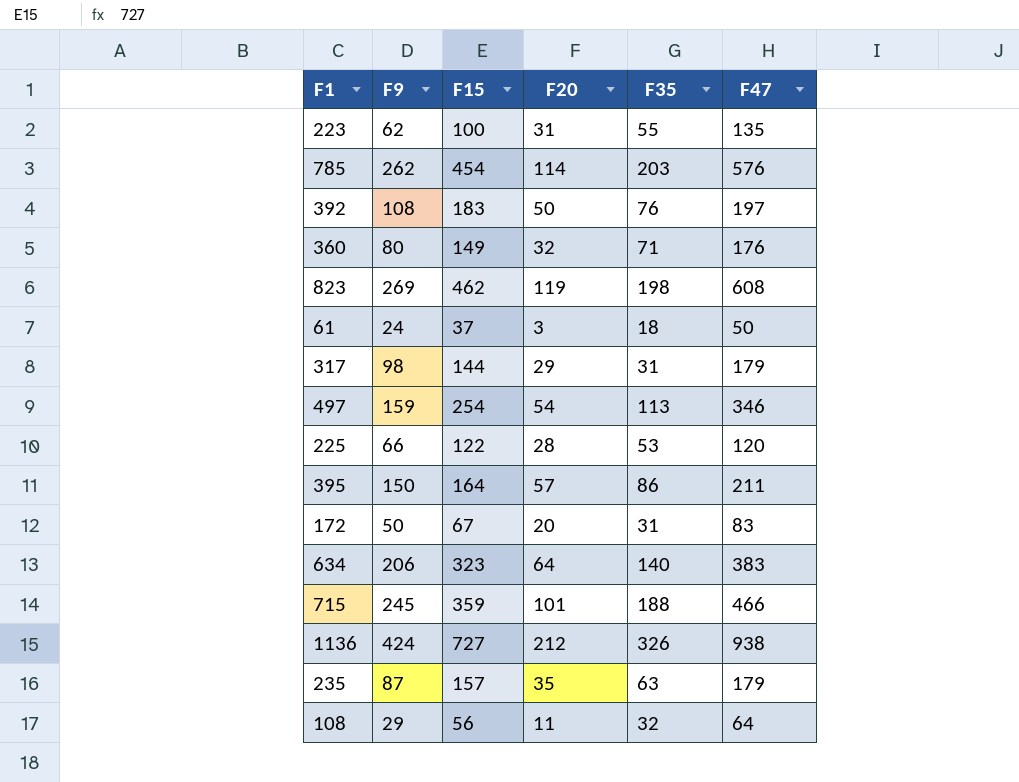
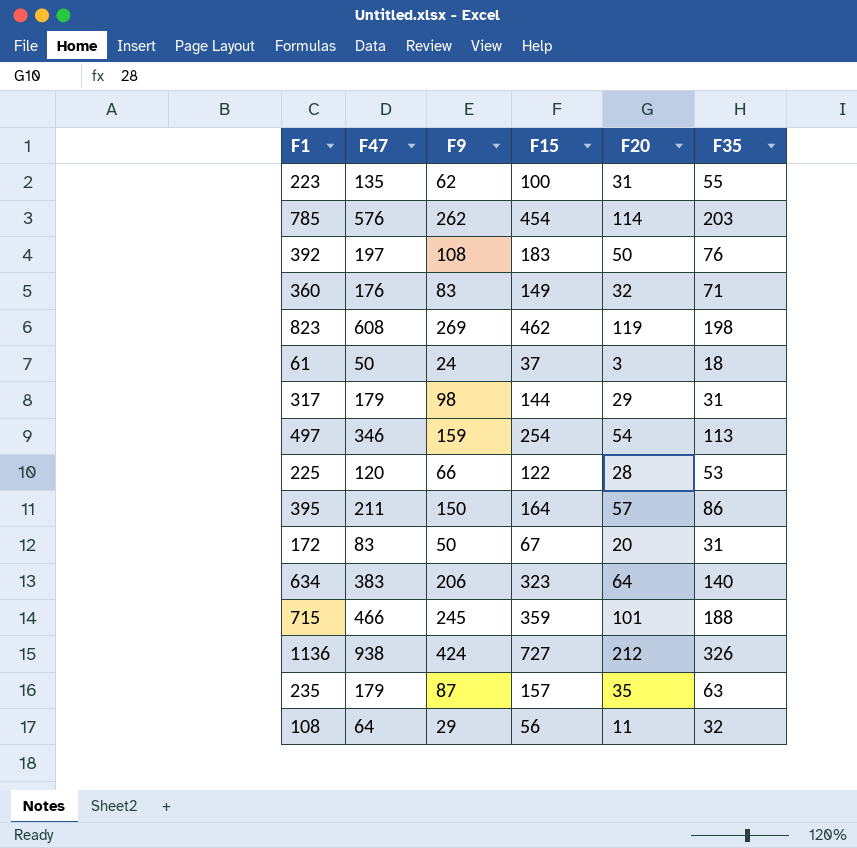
column F47 | position: 6 -> 2
360 | F9: 80 -> 83

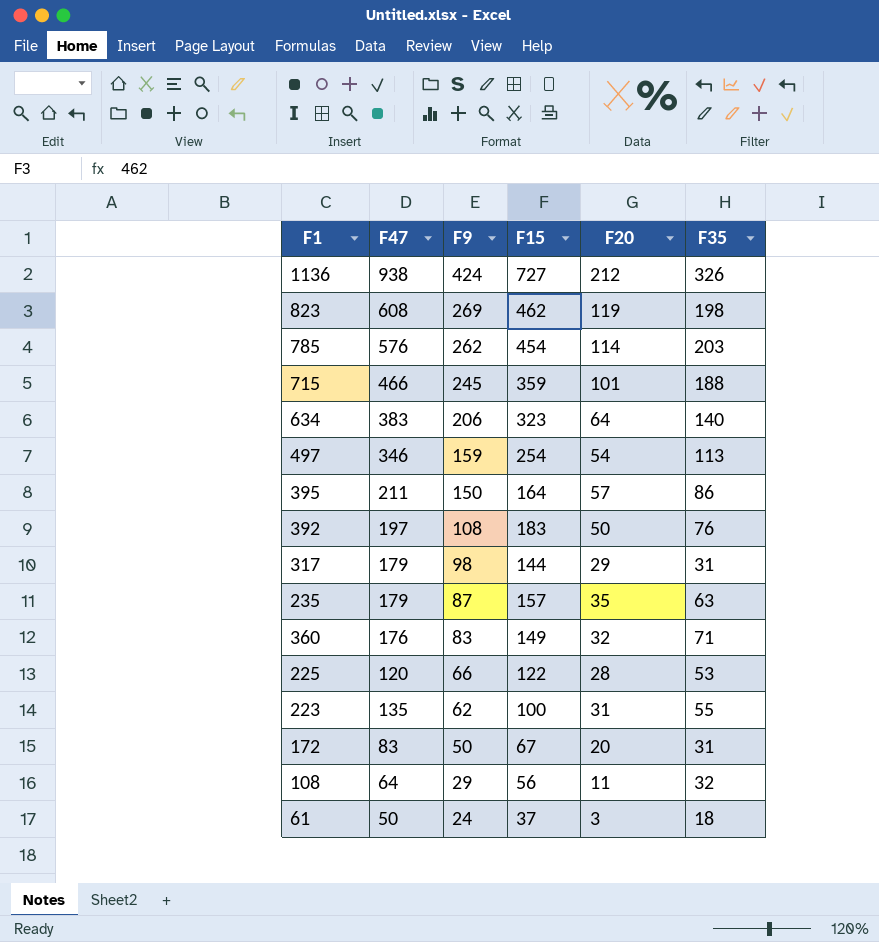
row order: none -> F9 descending

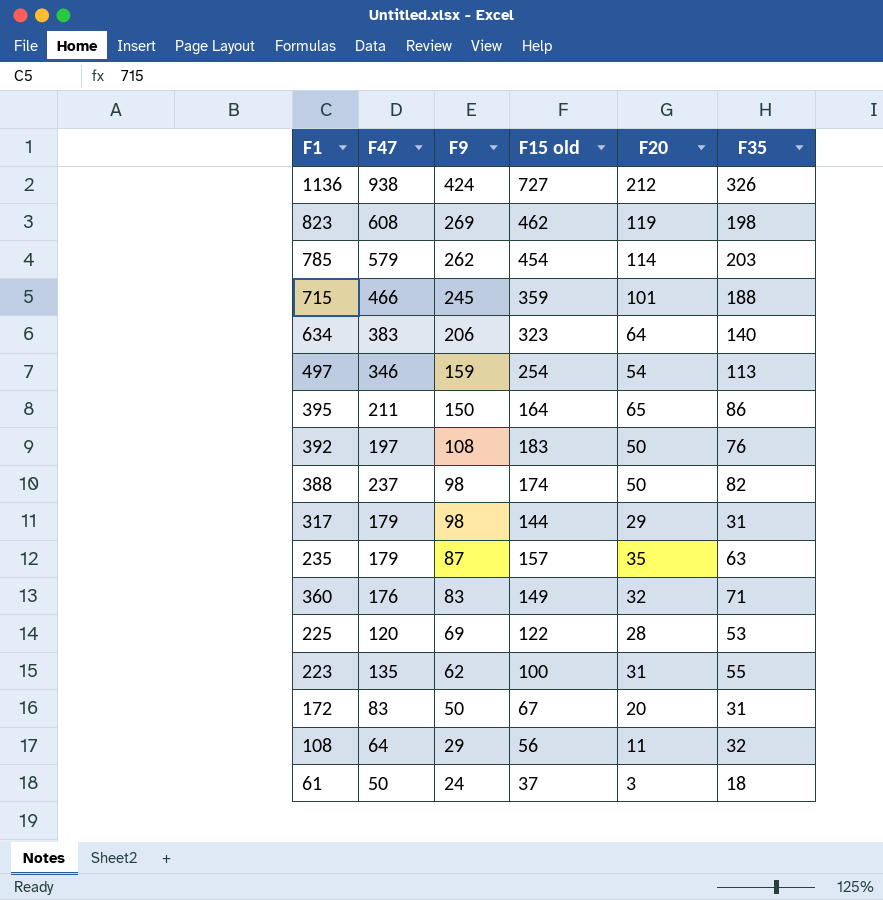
column name: F15 -> F15 old
785 | F47: 576 -> 579
395 | F20: 57 -> 65
row 388: none -> 237 | 98 | 174 | 50 | 82
225 | F9: 66 -> 69

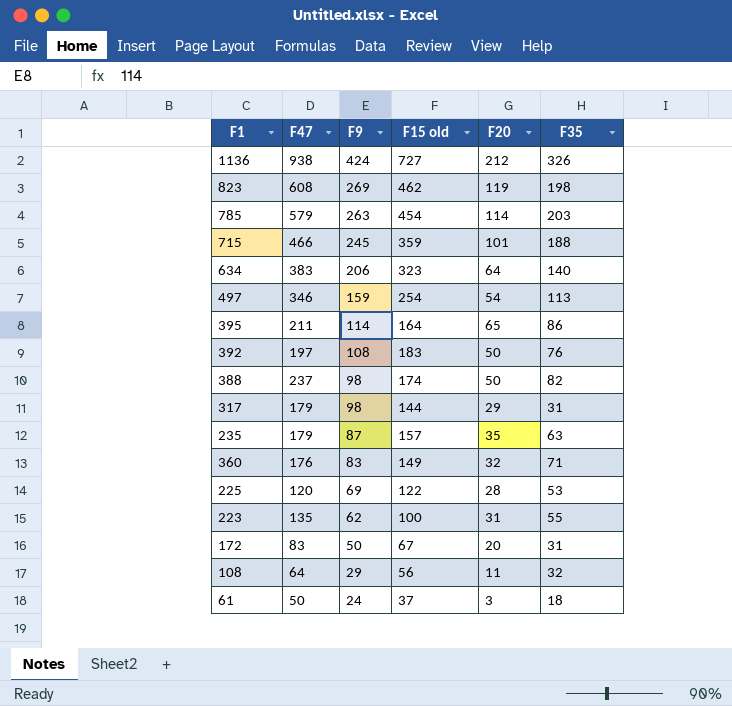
785 | F9: 262 -> 263
395 | F9: 150 -> 114

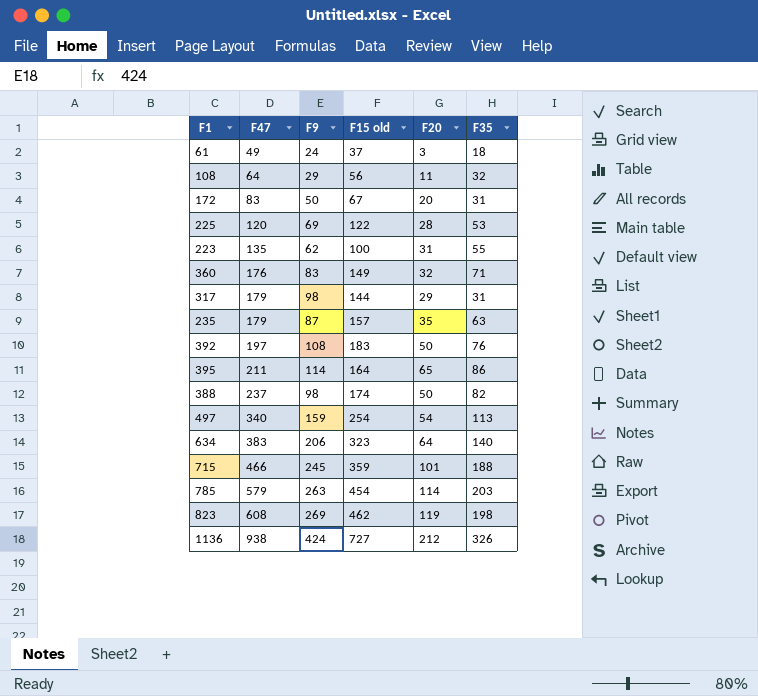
row order: F9 descending -> F47 ascending
61 | F47: 50 -> 49
497 | F47: 346 -> 340

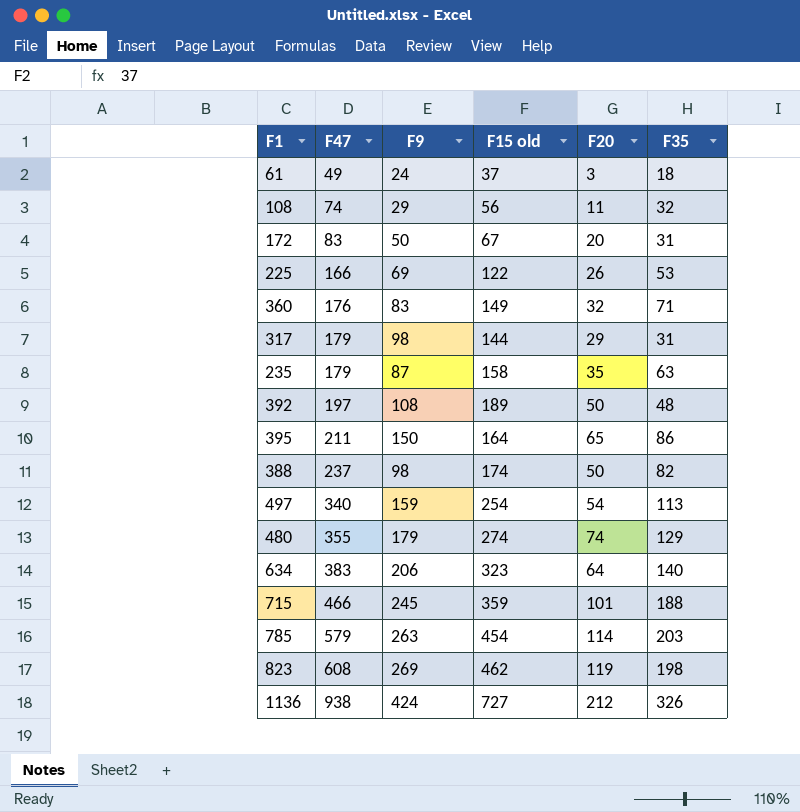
row 223: 135 | 62 | 100 | 31 | 55 -> none
108 | F47: 64 -> 74
225 | F47: 120 -> 166
225 | F20: 28 -> 26
235 | F15 old: 157 -> 158
392 | F15 old: 183 -> 189
392 | F35: 76 -> 48
395 | F9: 114 -> 150
row 480: none -> 355 | 179 | 274 | 74 | 129

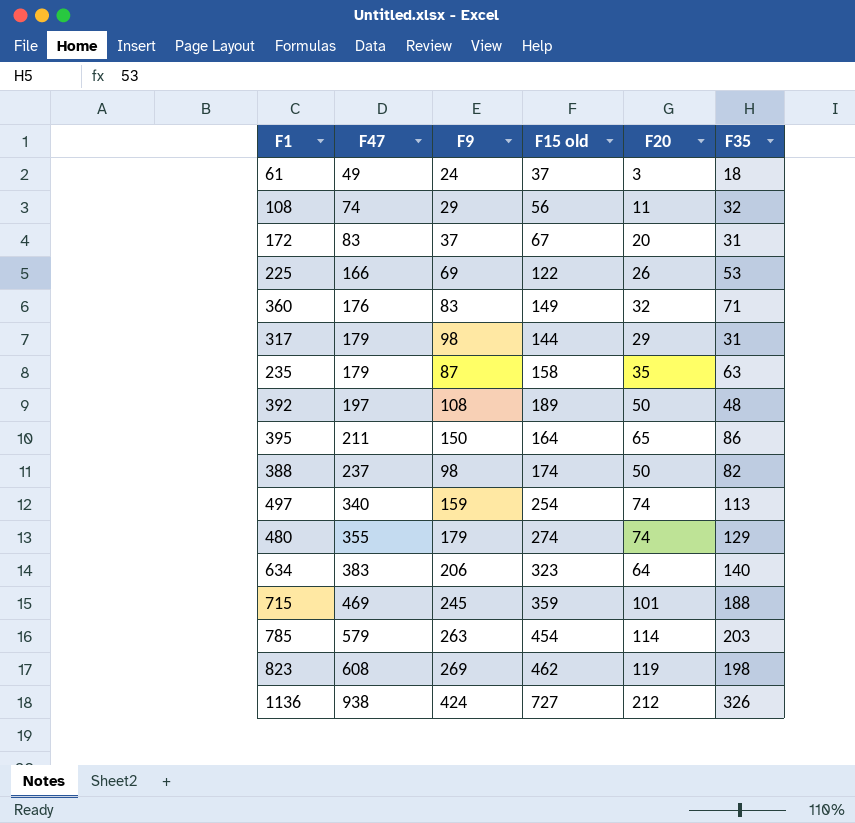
172 | F9: 50 -> 37
497 | F20: 54 -> 74
715 | F47: 466 -> 469

